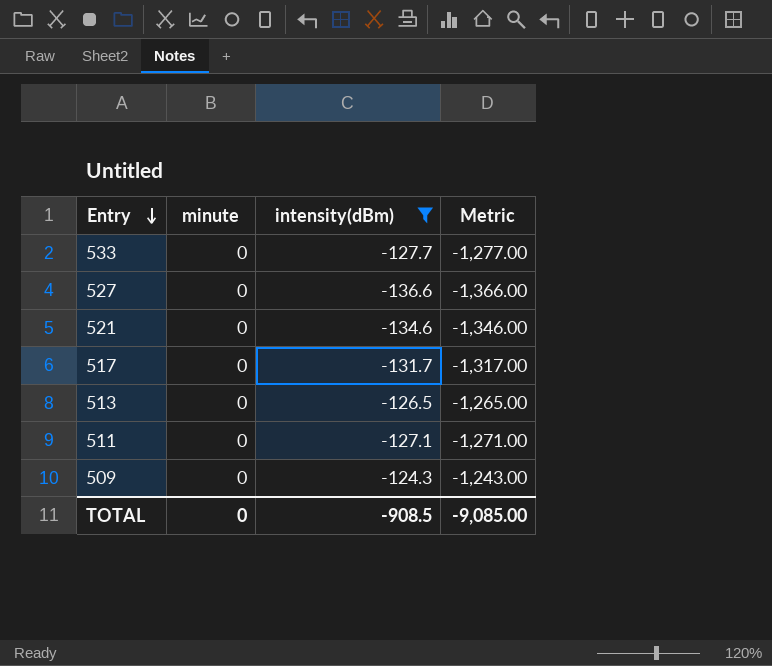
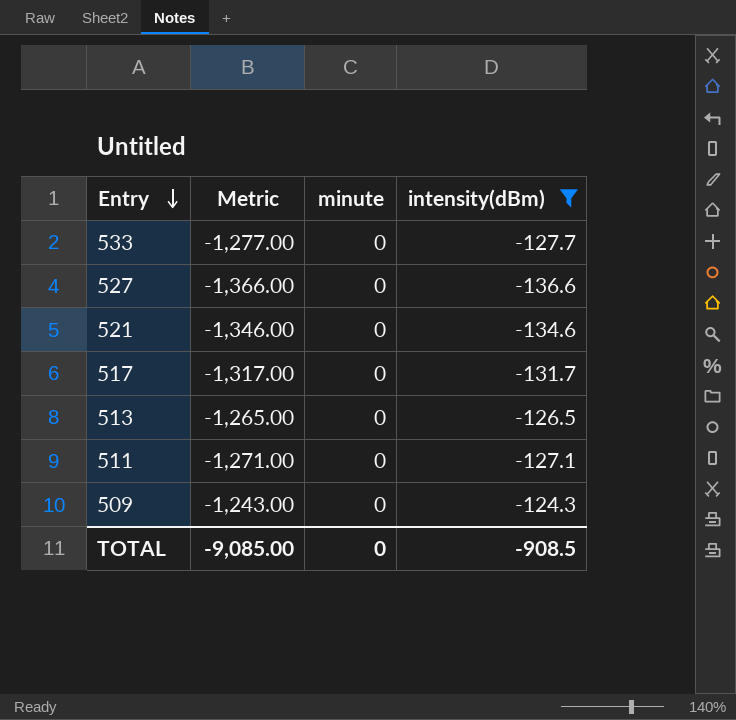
column Metric | position: 4 -> 2

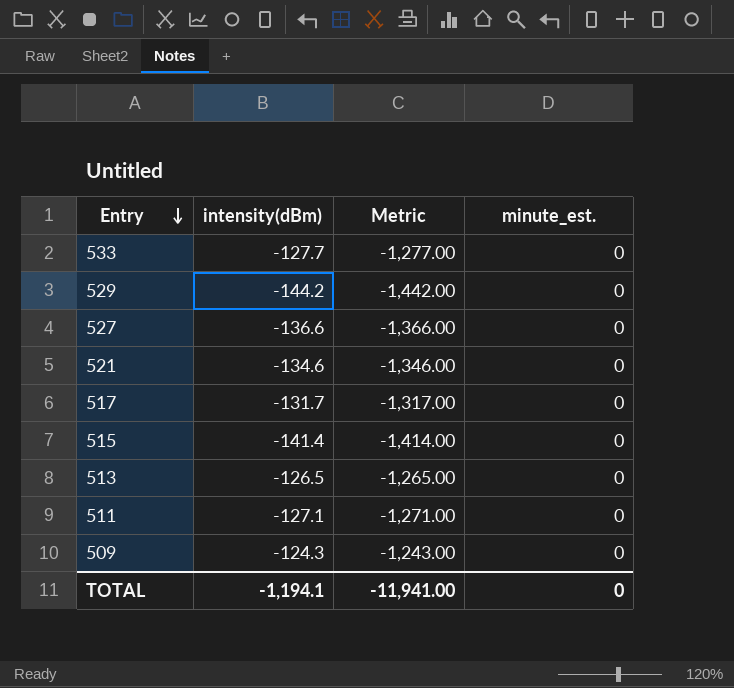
filter: intensity(dBm) >= -136.6 -> none
column intensity(dBm) | position: 4 -> 2
column name: minute -> minute_est.
TOTAL | intensity(dBm): -908.5 -> -1,194.1
TOTAL | Metric: -9,085.00 -> -11,941.00

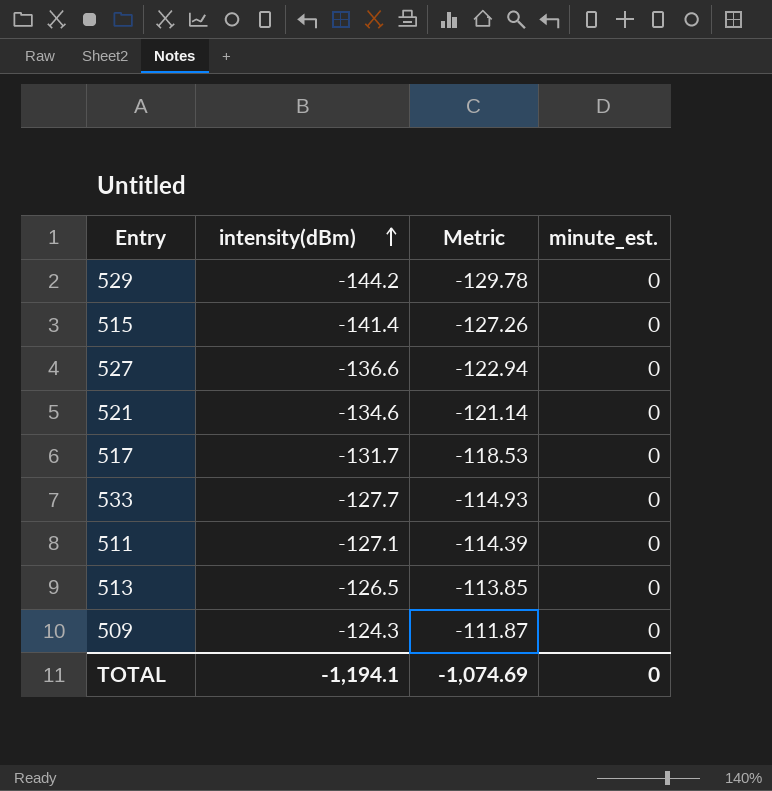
row order: Entry descending -> intensity(dBm) ascending
column Metric | formula: [intensity(dBm)] * 10 -> [intensity(dBm)] * 0.9
TOTAL | Metric: -11,941.00 -> -1,074.69

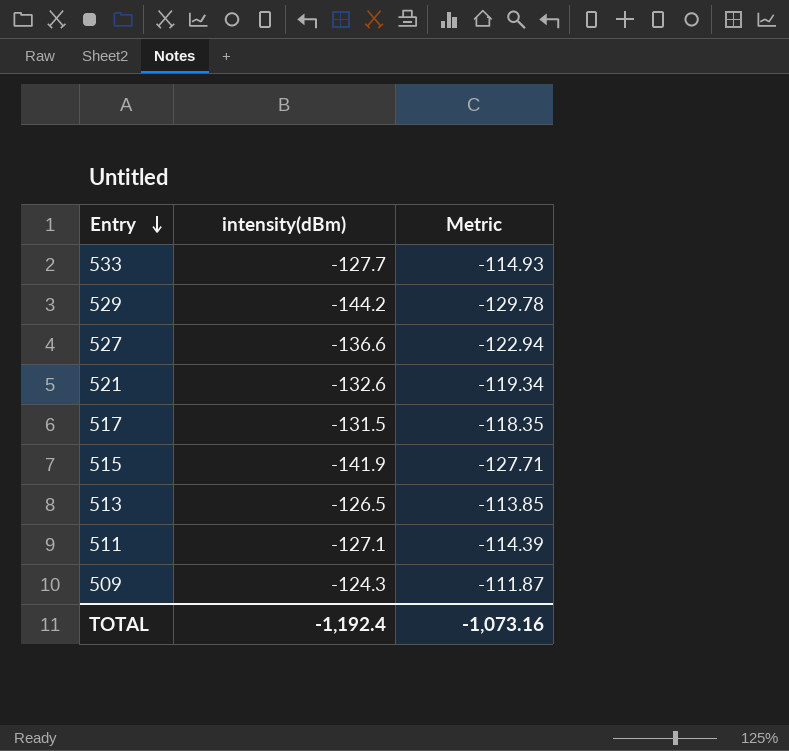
row order: intensity(dBm) ascending -> Entry descending
column minute_est. | position: 4 -> none
521 | intensity(dBm): -134.6 -> -132.6
521 | Metric: -121.14 -> -119.34
517 | intensity(dBm): -131.7 -> -131.5
517 | Metric: -118.53 -> -118.35
515 | intensity(dBm): -141.4 -> -141.9
515 | Metric: -127.26 -> -127.71
TOTAL | intensity(dBm): -1,194.1 -> -1,192.4
TOTAL | Metric: -1,074.69 -> -1,073.16

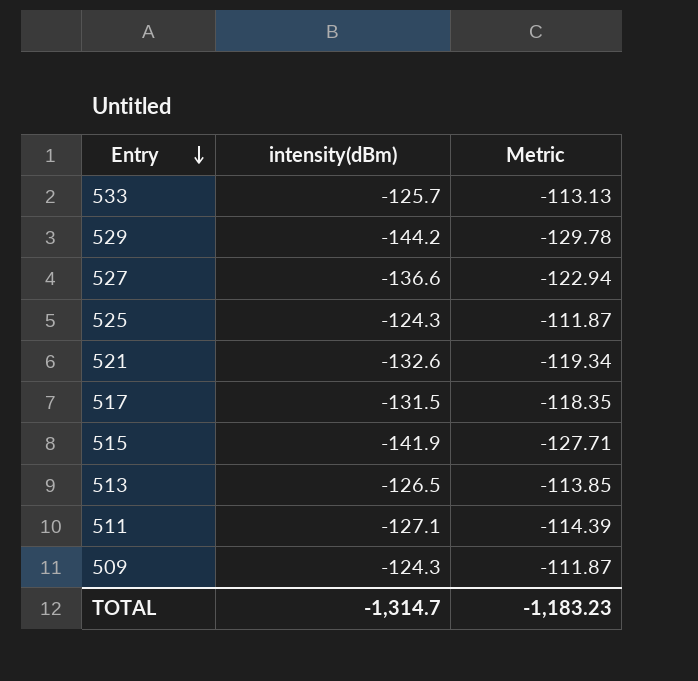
533 | intensity(dBm): -127.7 -> -125.7
533 | Metric: -114.93 -> -113.13
row 525: none -> -124.3 | -111.87
TOTAL | intensity(dBm): -1,192.4 -> -1,314.7
TOTAL | Metric: -1,073.16 -> -1,183.23

